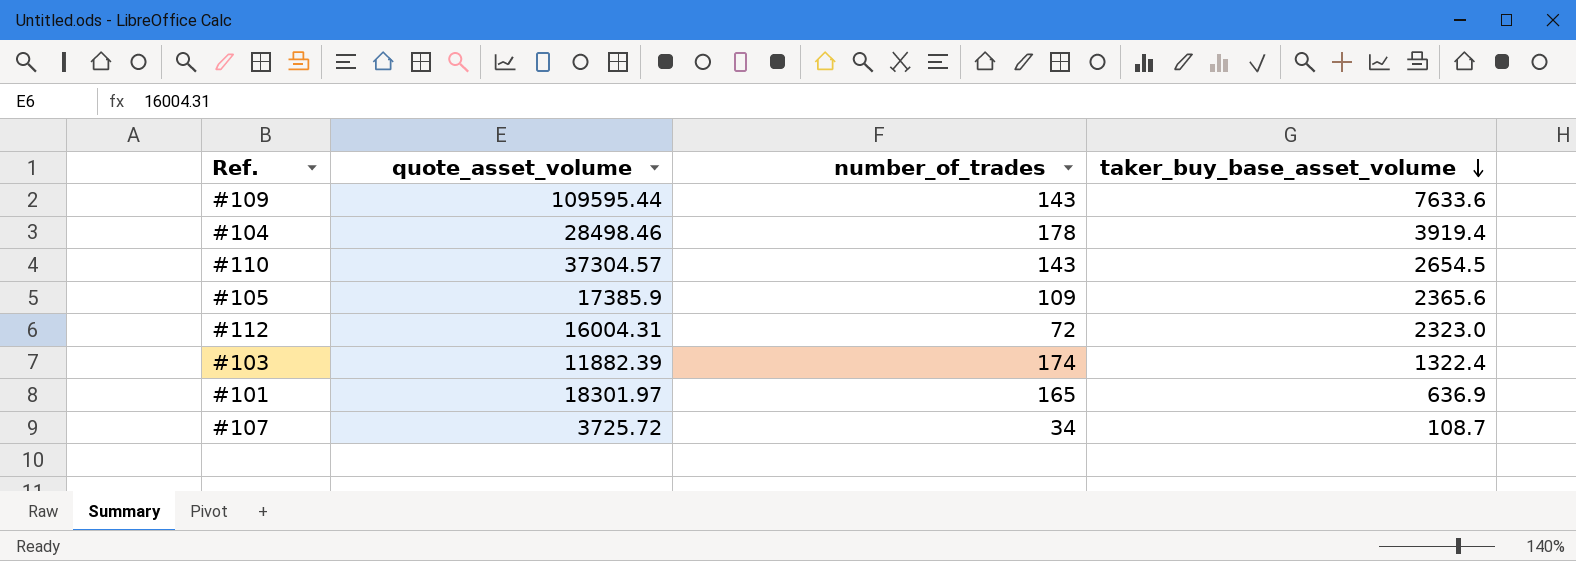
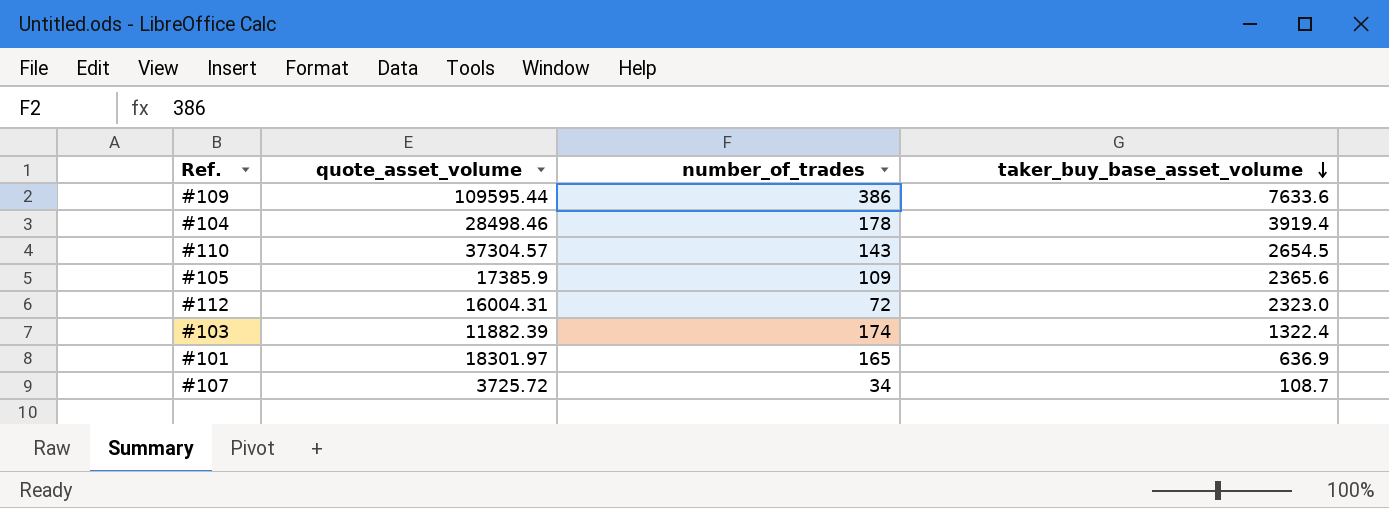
#109 | number_of_trades: 143 -> 386

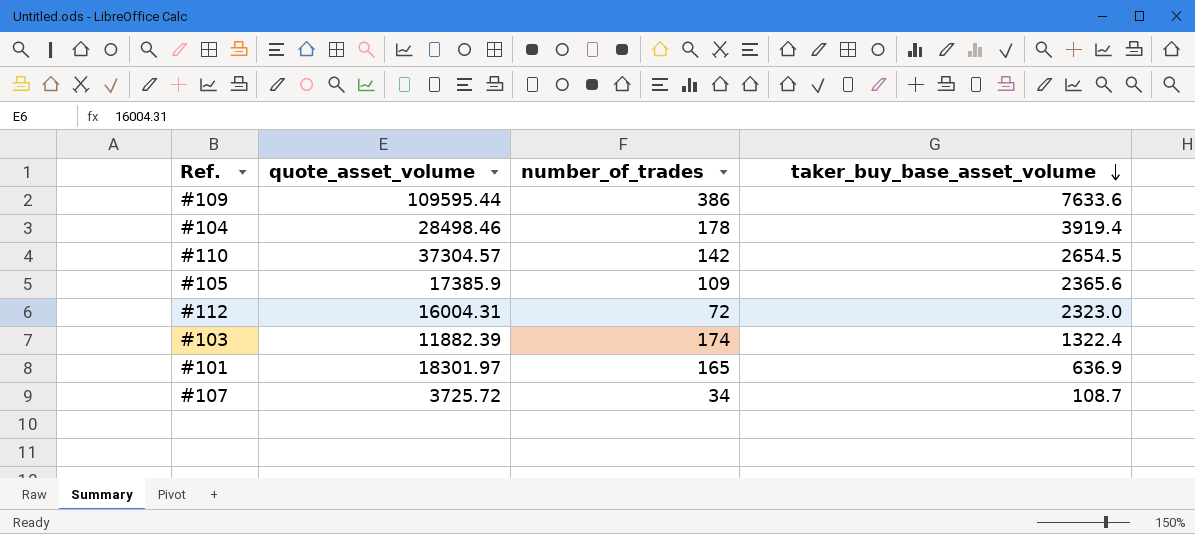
#110 | number_of_trades: 143 -> 142

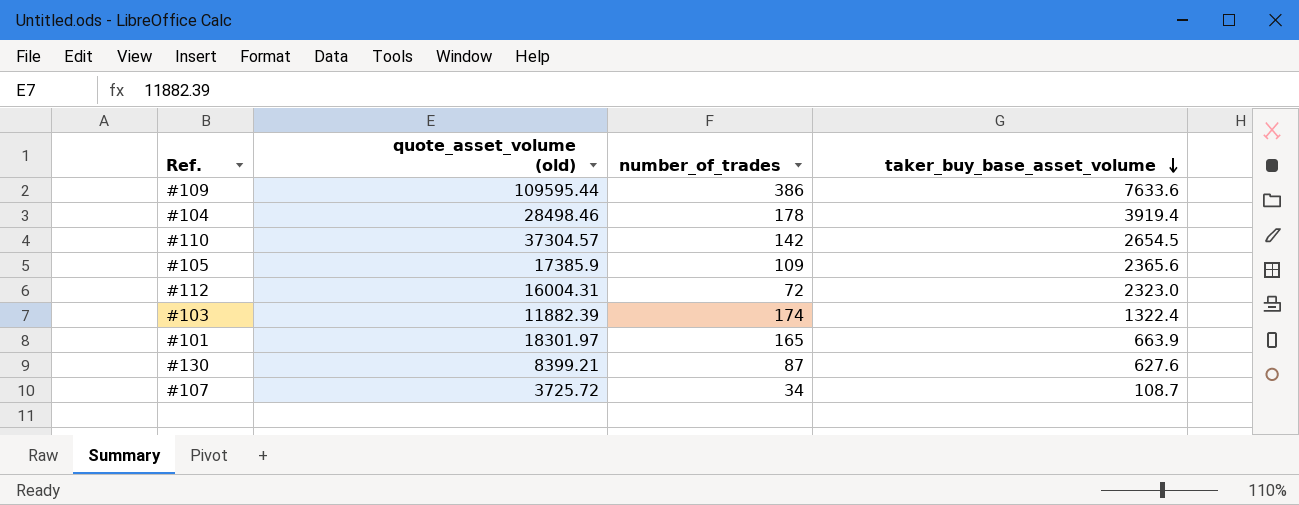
column name: quote_asset_volume -> quote_asset_volume (old)
#101 | taker_buy_base_asset_volume: 636.9 -> 663.9
row #130: none -> 8399.21 | 87 | 627.6

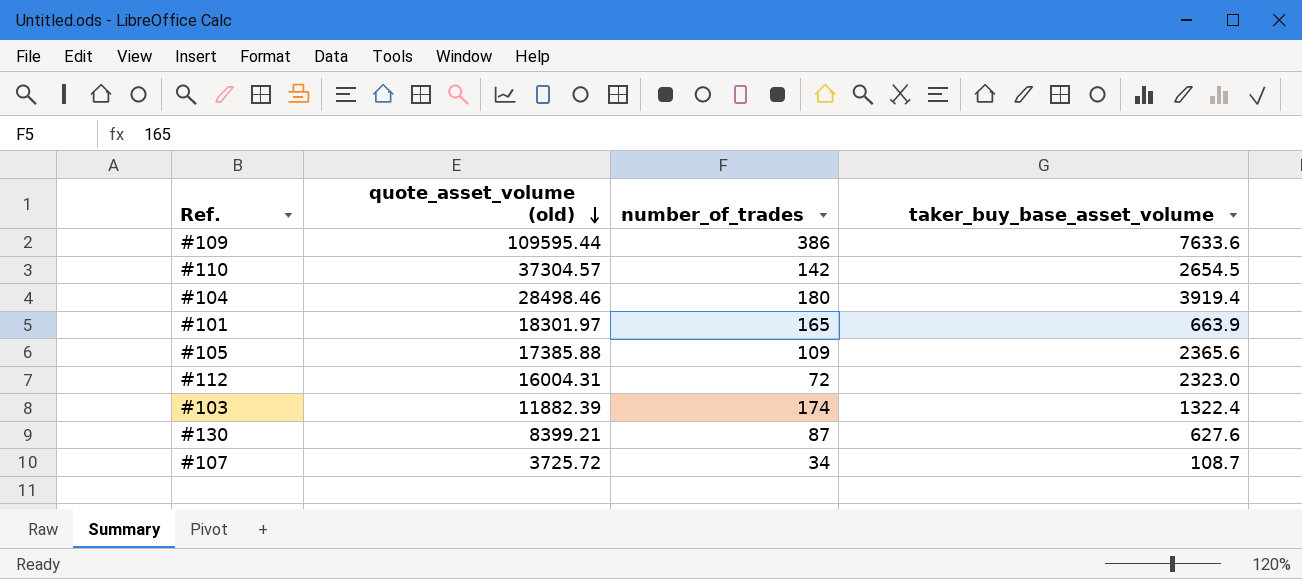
row order: taker_buy_base_asset_volume descending -> quote_asset_volume (old) descending
#104 | number_of_trades: 178 -> 180
#105 | quote_asset_volume (old): 17385.9 -> 17385.88

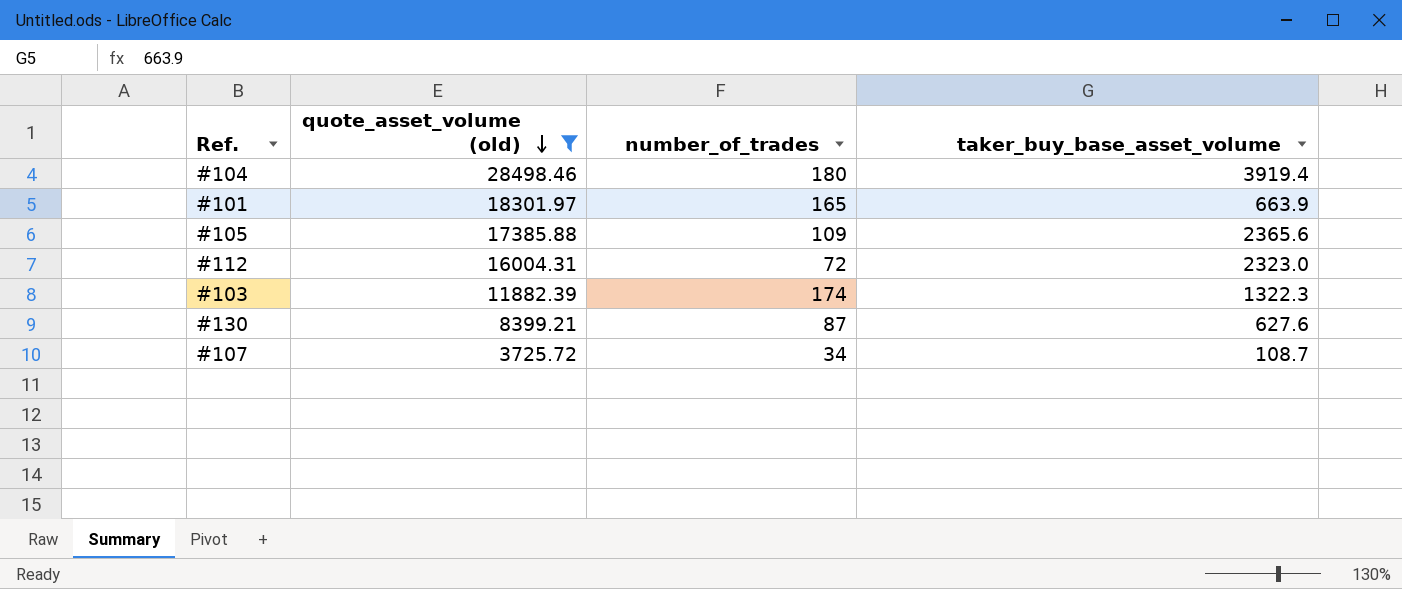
filter: none -> quote_asset_volume (old) <= 28498.46
#103 | taker_buy_base_asset_volume: 1322.4 -> 1322.3

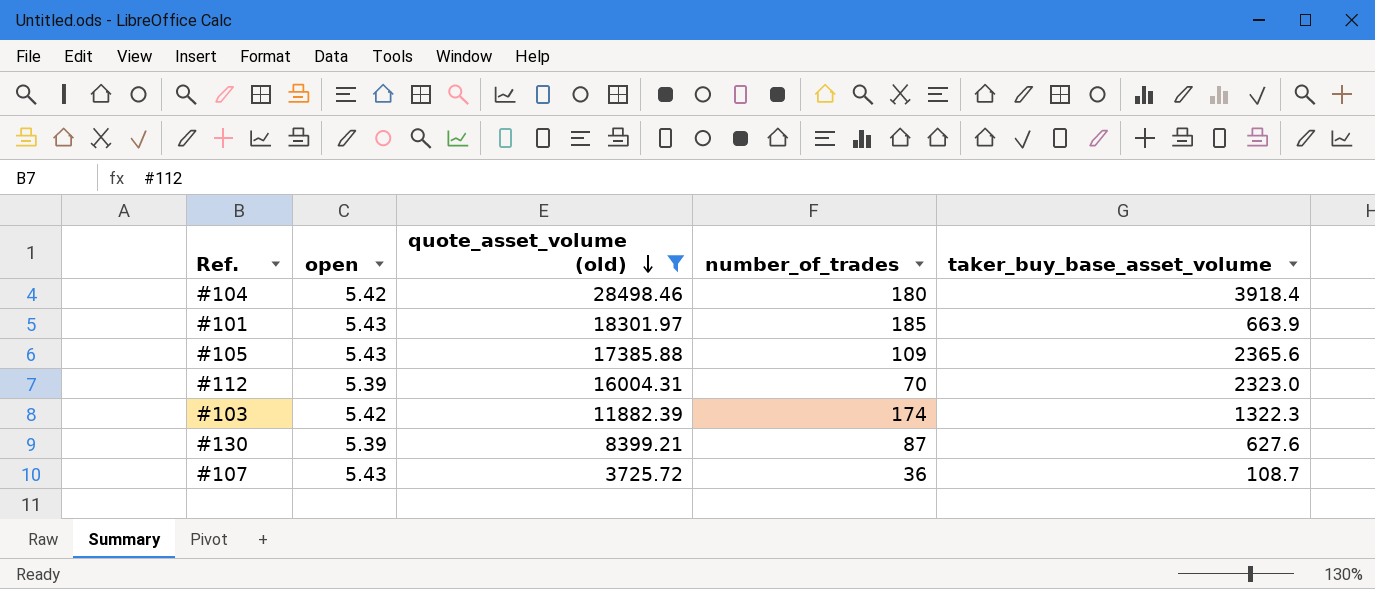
column open | position: none -> 2
#104 | taker_buy_base_asset_volume: 3919.4 -> 3918.4
#101 | number_of_trades: 165 -> 185
#112 | number_of_trades: 72 -> 70
#107 | number_of_trades: 34 -> 36

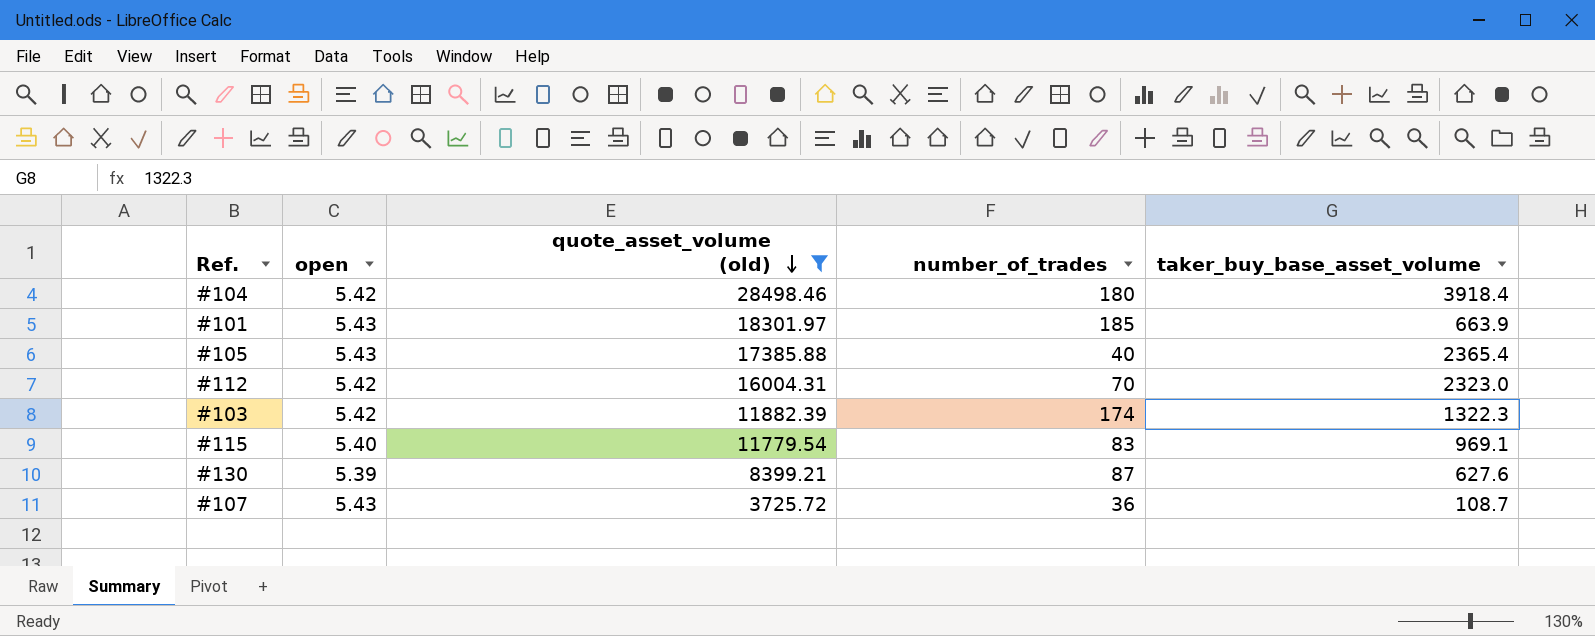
#105 | number_of_trades: 109 -> 40
#105 | taker_buy_base_asset_volume: 2365.6 -> 2365.4
#112 | open: 5.39 -> 5.42
row #115: none -> 5.40 | 11779.54 | 83 | 969.1

